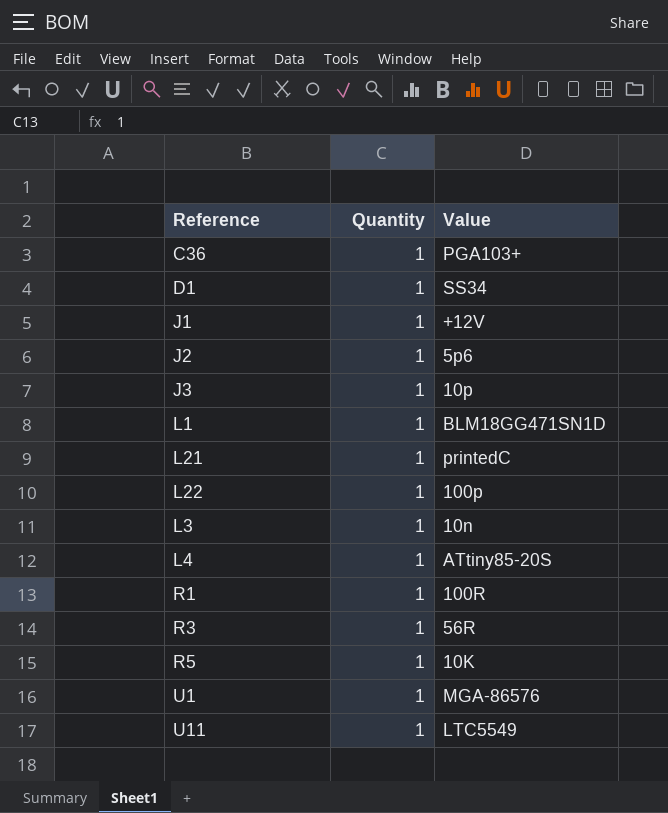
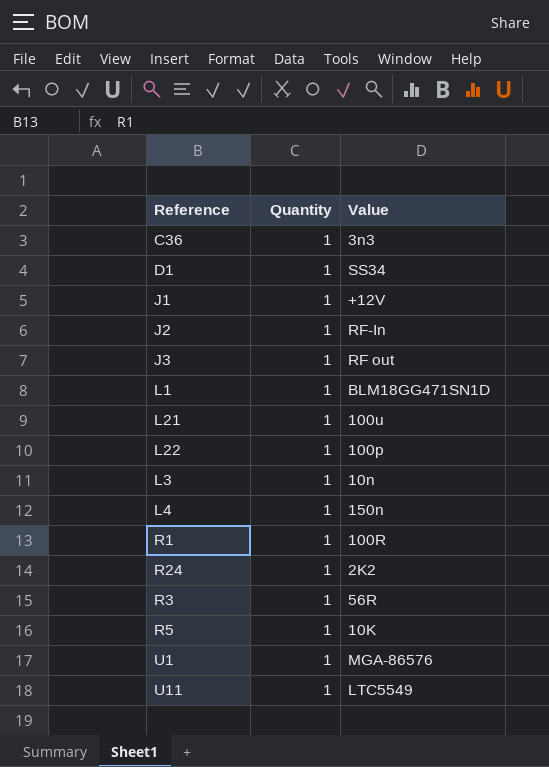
C36 | Value: PGA103+ -> 3n3
J2 | Value: 5p6 -> RF-In
J3 | Value: 10p -> RF out
L21 | Value: printedC -> 100u
L4 | Value: ATtiny85-20S -> 150n
row R24: none -> 1 | 2K2

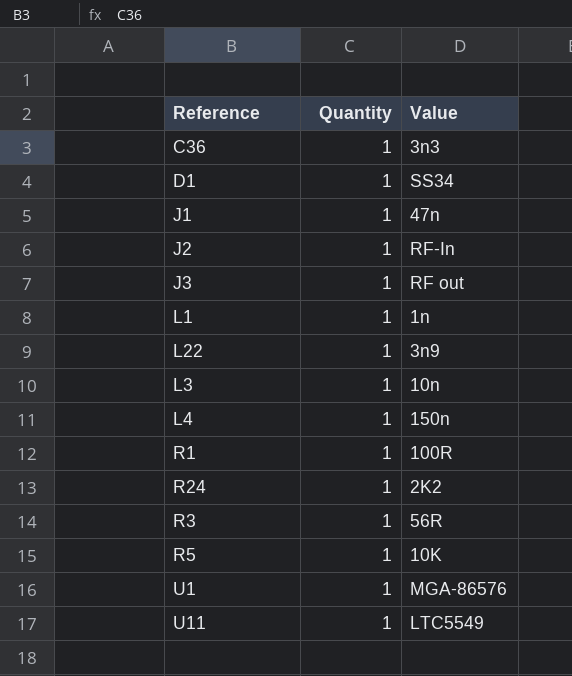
row L21: 1 | 100u -> none
J1 | Value: +12V -> 47n
L1 | Value: BLM18GG471SN1D -> 1n
L22 | Value: 100p -> 3n9

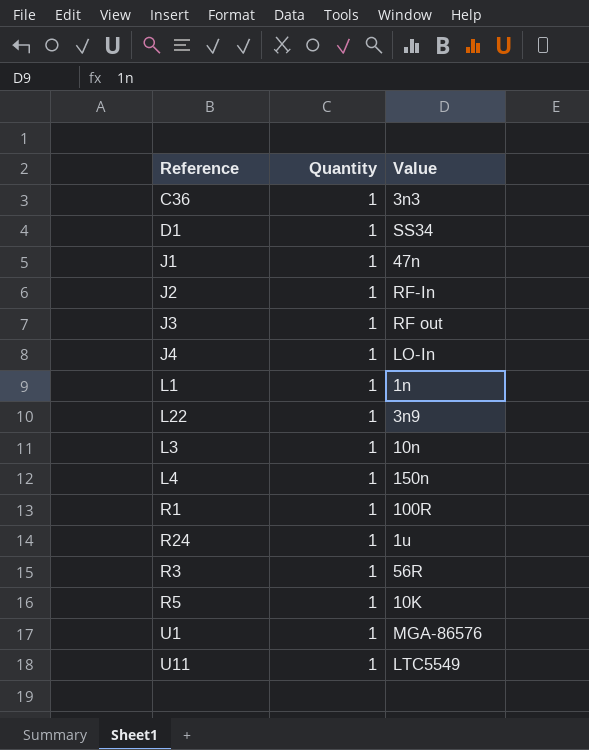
row J4: none -> 1 | LO-In
R24 | Value: 2K2 -> 1u

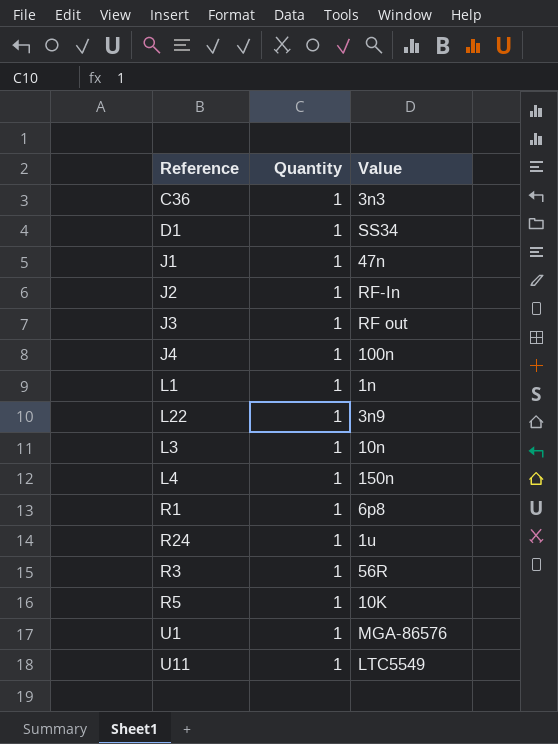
J4 | Value: LO-In -> 100n
R1 | Value: 100R -> 6p8

